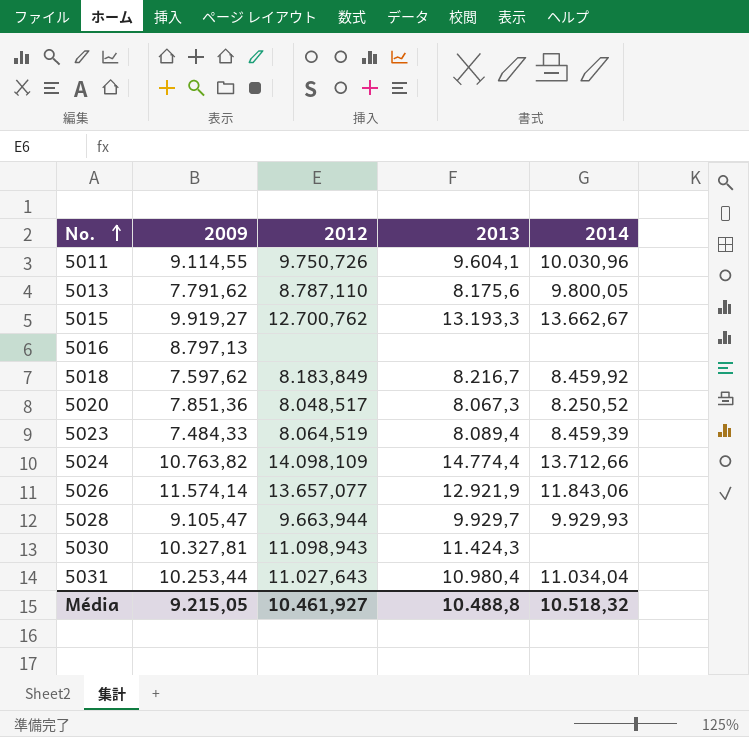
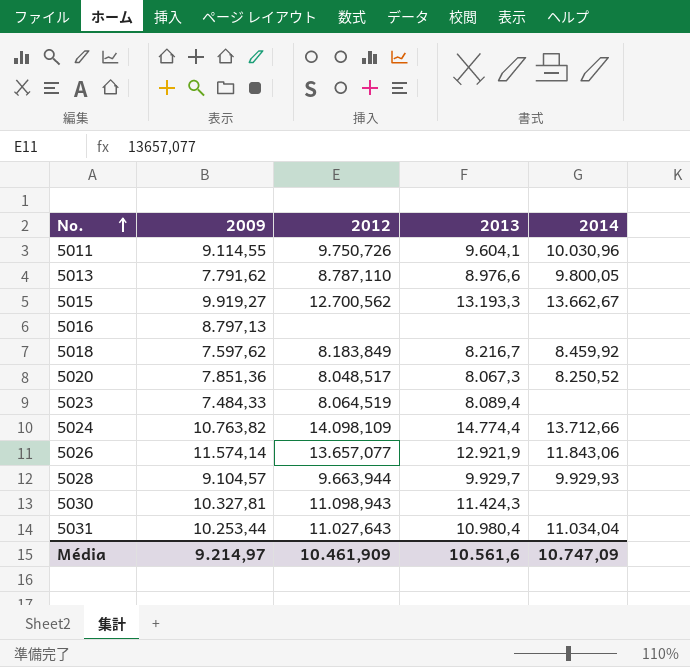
5013 | 2013: 8.175,6 -> 8.976,6
5015 | 2012: 12.700,762 -> 12.700,562
5023 | 2014: 8.459,39 -> none
5028 | 2009: 9.105,47 -> 9.104,57
Média | 2009: 9.215,05 -> 9.214,97
Média | 2012: 10.461,927 -> 10.461,909
Média | 2013: 10.488,8 -> 10.561,6
Média | 2014: 10.518,32 -> 10.747,09

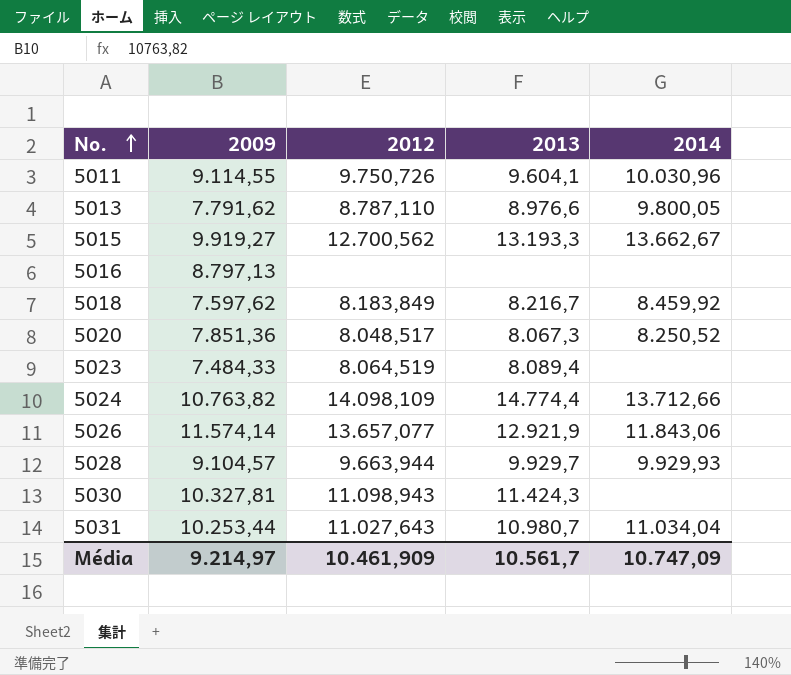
5031 | 2013: 10.980,4 -> 10.980,7
Média | 2013: 10.561,6 -> 10.561,7

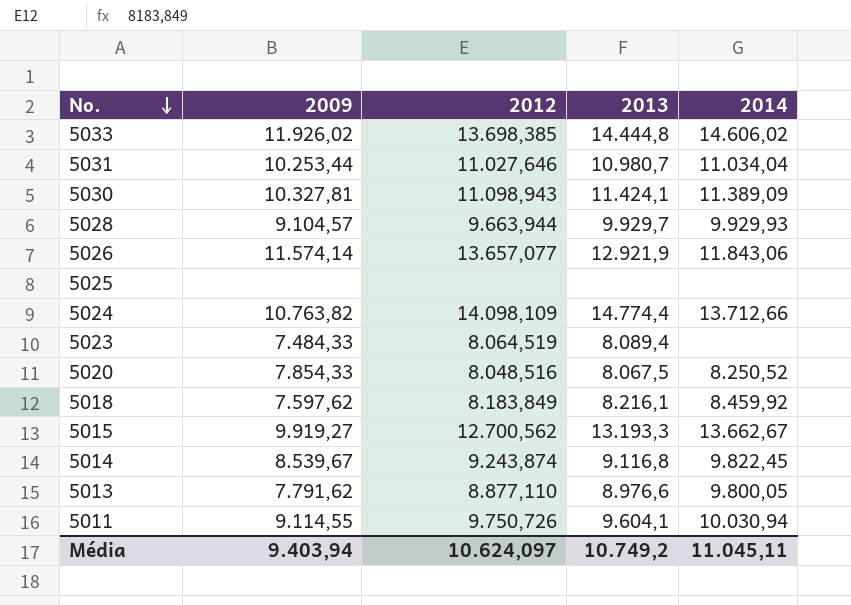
row order: No. ascending -> No. descending
row 5016: 8.797,13 | none | none | none -> none
row 5033: none -> 11.926,02 | 13.698,385 | 14.444,8 | 14.606,02
5031 | 2012: 11.027,643 -> 11.027,646
5030 | 2013: 11.424,3 -> 11.424,1
5030 | 2014: none -> 11.389,09
row 5025: none -> none | none | none | none
5020 | 2009: 7.851,36 -> 7.854,33
5020 | 2012: 8.048,517 -> 8.048,516
5020 | 2013: 8.067,3 -> 8.067,5
5018 | 2013: 8.216,7 -> 8.216,1
row 5014: none -> 8.539,67 | 9.243,874 | 9.116,8 | 9.822,45
5013 | 2012: 8.787,110 -> 8.877,110
5011 | 2014: 10.030,96 -> 10.030,94
Média | 2009: 9.214,97 -> 9.403,94
Média | 2012: 10.461,909 -> 10.624,097
Média | 2013: 10.561,7 -> 10.749,2
Média | 2014: 10.747,09 -> 11.045,11

